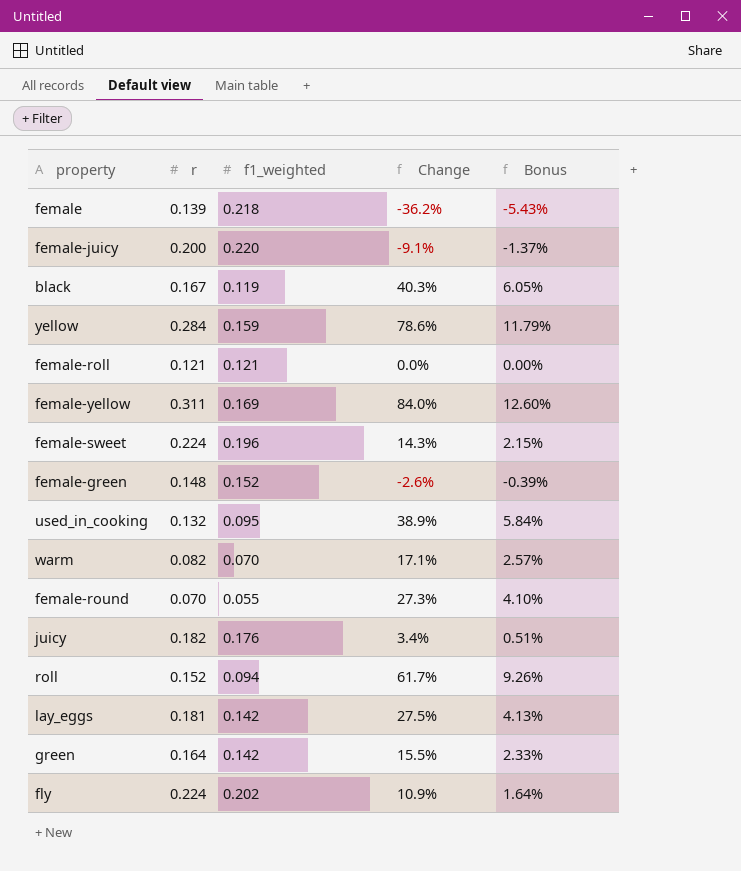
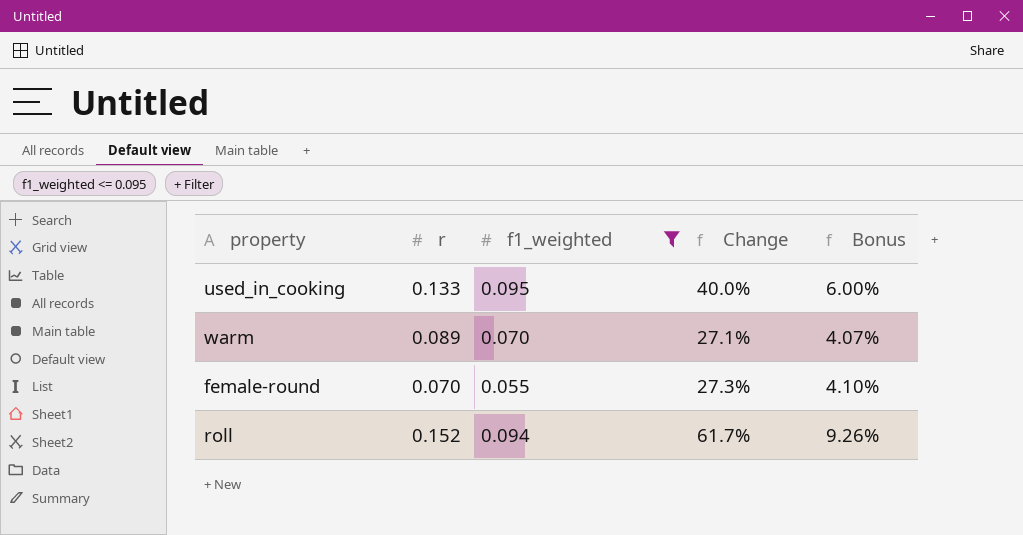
filter: none -> f1_weighted <= 0.095
used_in_cooking | r: 0.132 -> 0.133
used_in_cooking | Change: 38.9% -> 40.0%
used_in_cooking | Bonus: 5.84% -> 6.00%
warm | r: 0.082 -> 0.089
warm | Change: 17.1% -> 27.1%
warm | Bonus: 2.57% -> 4.07%

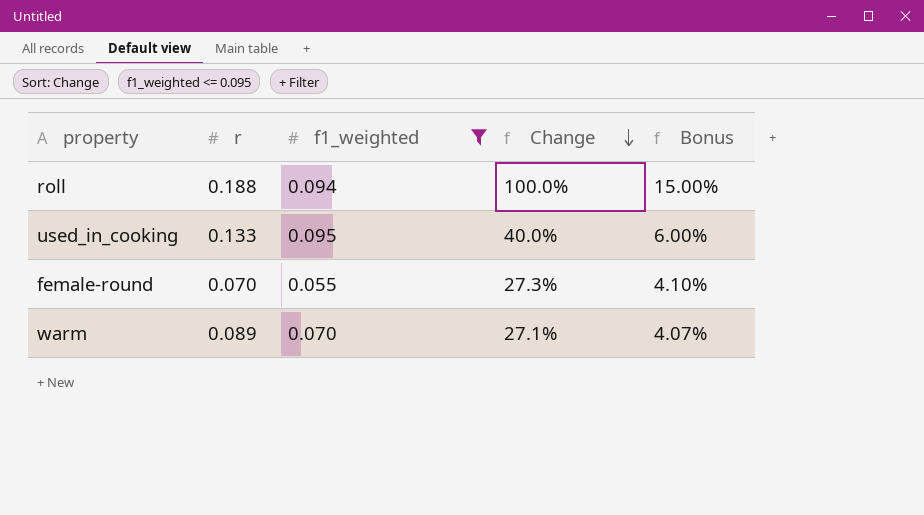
row order: none -> Change descending
roll | r: 0.152 -> 0.188
roll | Change: 61.7% -> 100.0%
roll | Bonus: 9.26% -> 15.00%

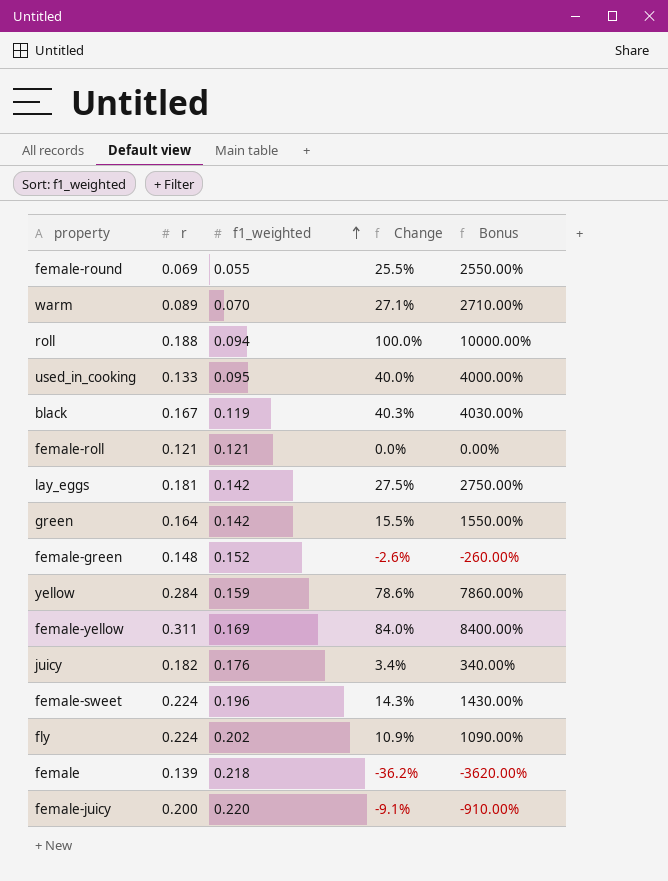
filter: f1_weighted <= 0.095 -> none
row order: Change descending -> f1_weighted ascending
column Bonus | formula: [Change] * 0.15 -> [Change] * 100
female-round | r: 0.070 -> 0.069
female-round | Change: 27.3% -> 25.5%

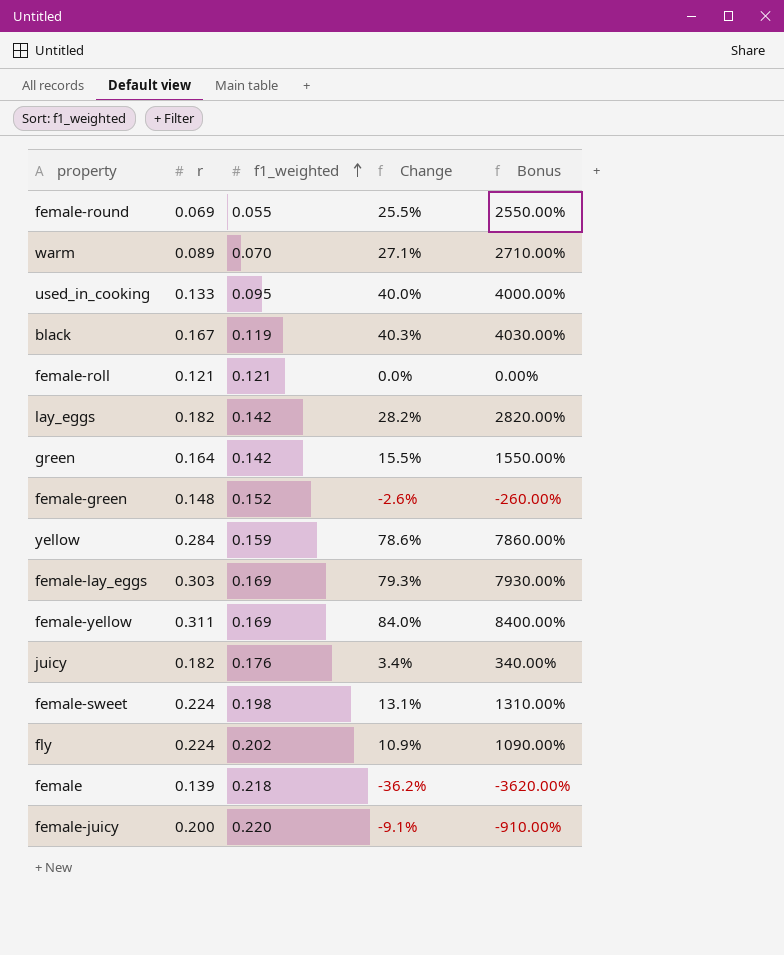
row roll: 0.188 | 0.094 | 100.0% | 10000.00% -> none
lay_eggs | r: 0.181 -> 0.182
lay_eggs | Change: 27.5% -> 28.2%
lay_eggs | Bonus: 2750.00% -> 2820.00%
row female-lay_eggs: none -> 0.303 | 0.169 | 79.3% | 7930.00%
female-sweet | f1_weighted: 0.196 -> 0.198
female-sweet | Change: 14.3% -> 13.1%
female-sweet | Bonus: 1430.00% -> 1310.00%

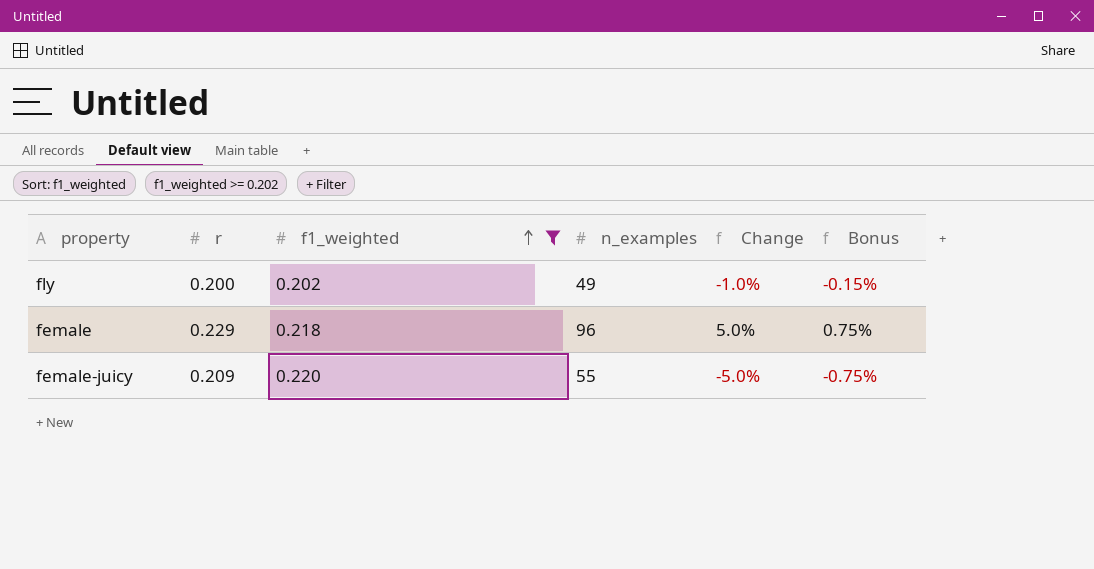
filter: none -> f1_weighted >= 0.202
column n_examples | position: none -> 4
column Bonus | formula: [Change] * 100 -> [Change] * 0.15
fly | r: 0.224 -> 0.200
fly | Change: 10.9% -> -1.0%
female | r: 0.139 -> 0.229
female | Change: -36.2% -> 5.0%
female-juicy | r: 0.200 -> 0.209
female-juicy | Change: -9.1% -> -5.0%

